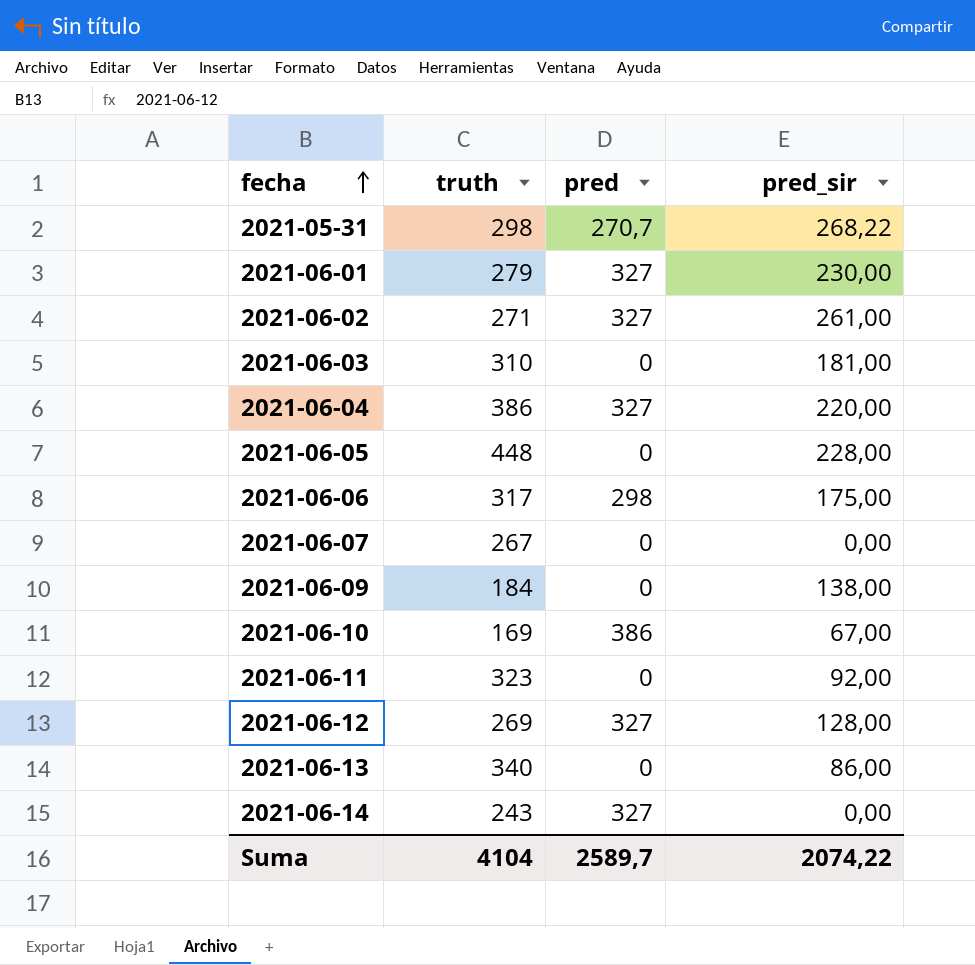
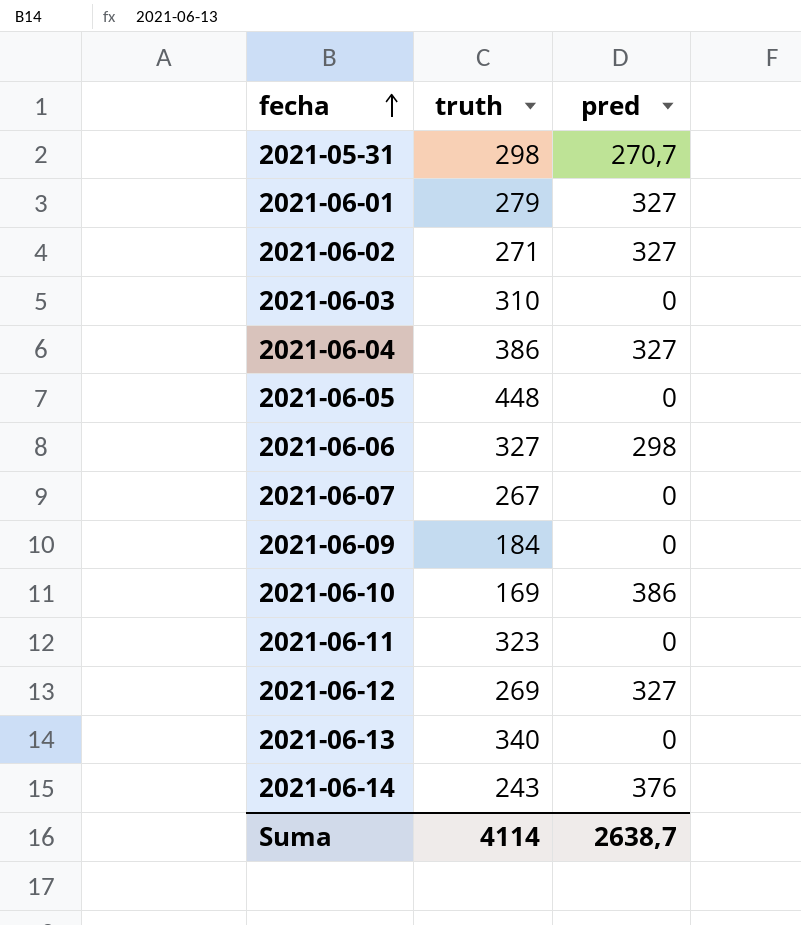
column pred_sir | position: 4 -> none
2021-06-06 | truth: 317 -> 327
2021-06-14 | pred: 327 -> 376
Suma | truth: 4104 -> 4114
Suma | pred: 2589,7 -> 2638,7

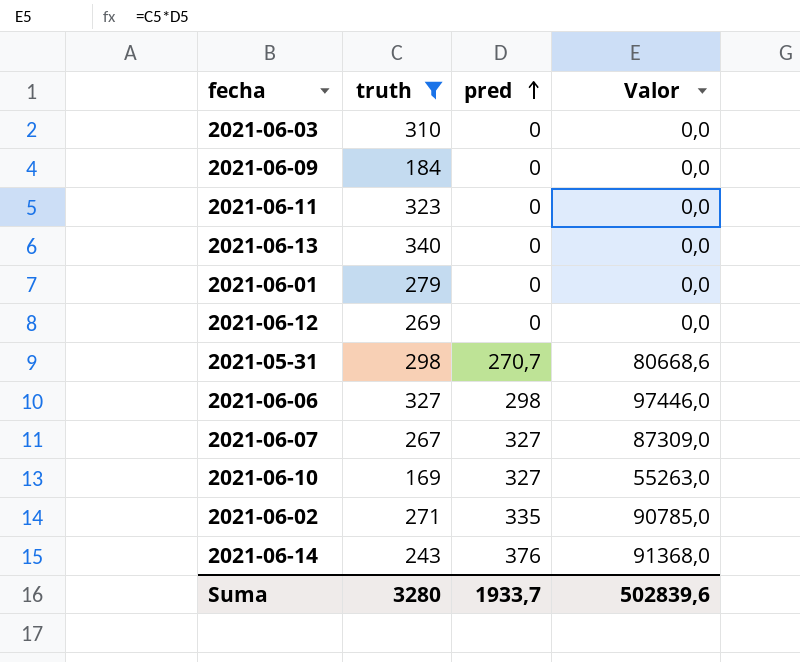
filter: none -> truth <= 340
row order: fecha ascending -> pred ascending
column Valor | formula: none -> [truth] * [pred]
2021-06-01 | pred: 327 -> 0
2021-06-12 | pred: 327 -> 0
2021-06-07 | pred: 0 -> 327
2021-06-10 | pred: 386 -> 327
2021-06-02 | pred: 327 -> 335
Suma | truth: 4114 -> 3280
Suma | pred: 2638,7 -> 1933,7

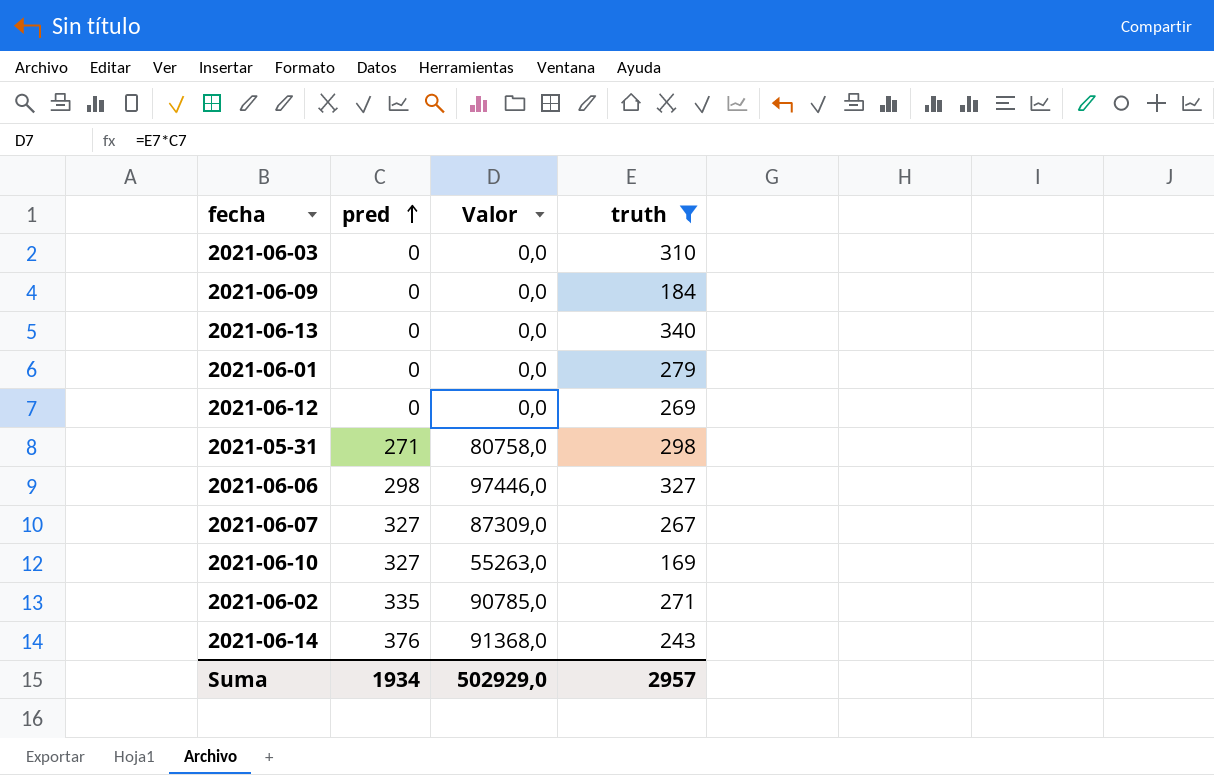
column truth | position: 2 -> 4
row 2021-06-11: 323 | 0 | 0,0 -> none
2021-05-31 | pred: 270,7 -> 271
2021-05-31 | Valor: 80668,6 -> 80758,0
Suma | pred: 1933,7 -> 1934
Suma | Valor: 502839,6 -> 502929,0
Suma | truth: 3280 -> 2957

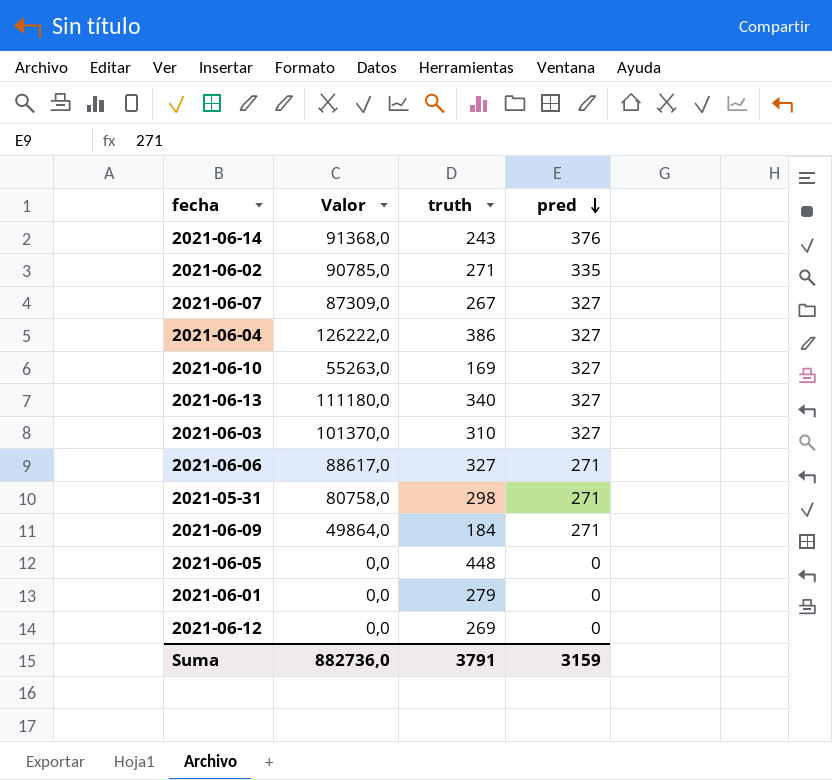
filter: truth <= 340 -> none
row order: pred ascending -> pred descending
column pred | position: 2 -> 4
2021-06-13 | Valor: 0,0 -> 111180,0
2021-06-13 | pred: 0 -> 327
2021-06-03 | Valor: 0,0 -> 101370,0
2021-06-03 | pred: 0 -> 327
2021-06-06 | Valor: 97446,0 -> 88617,0
2021-06-06 | pred: 298 -> 271
2021-06-09 | Valor: 0,0 -> 49864,0
2021-06-09 | pred: 0 -> 271
Suma | Valor: 502929,0 -> 882736,0
Suma | truth: 2957 -> 3791
Suma | pred: 1934 -> 3159

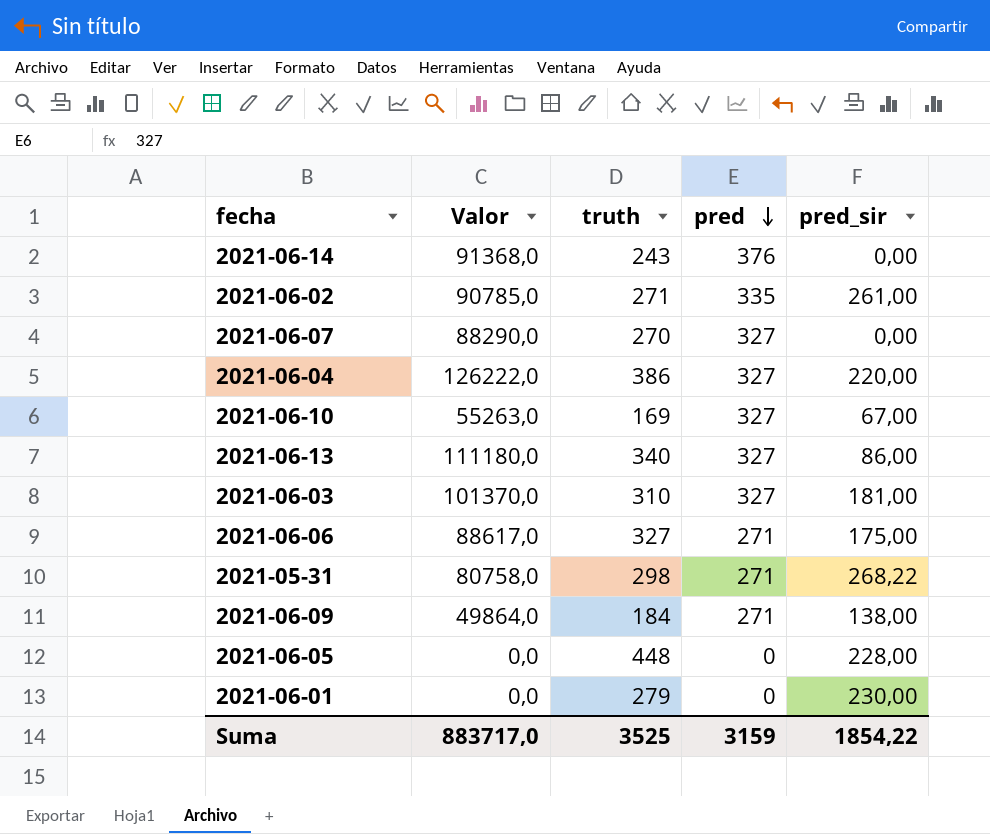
column pred_sir | position: none -> 5
row 2021-06-12: 0,0 | 269 | 0 -> none
2021-06-07 | Valor: 87309,0 -> 88290,0
2021-06-07 | truth: 267 -> 270
Suma | Valor: 882736,0 -> 883717,0
Suma | truth: 3791 -> 3525

